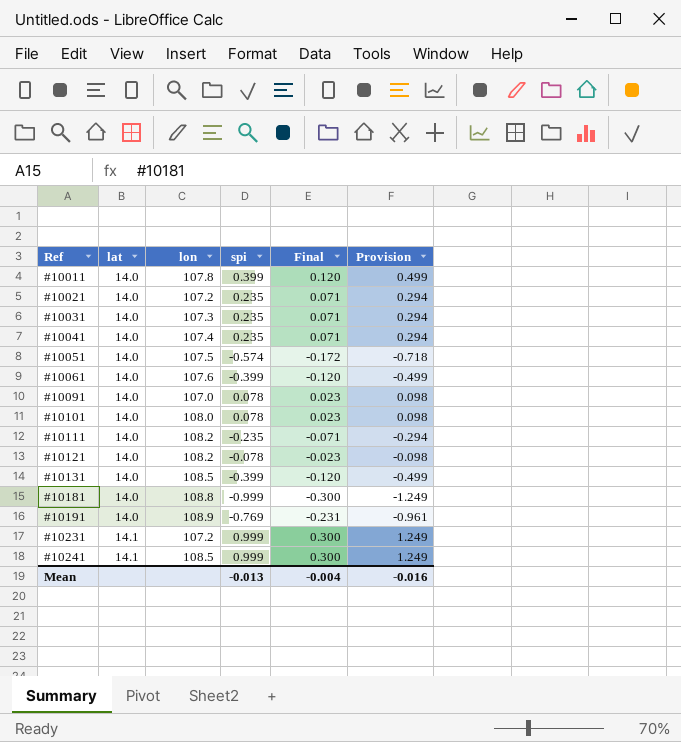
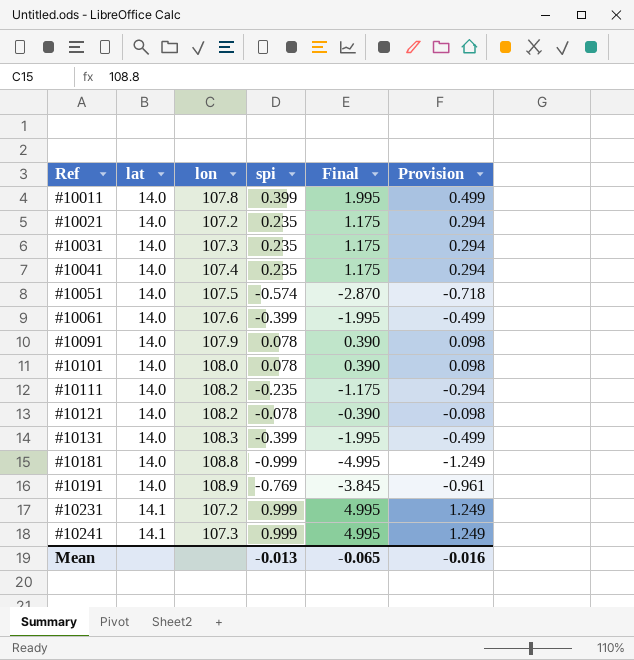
column Final | formula: [spi] * 0.3 -> [spi] * 5
#10091 | lon: 107.0 -> 107.9
#10131 | lon: 108.5 -> 108.3
#10241 | lon: 108.5 -> 107.3
Mean | Final: -0.004 -> -0.065

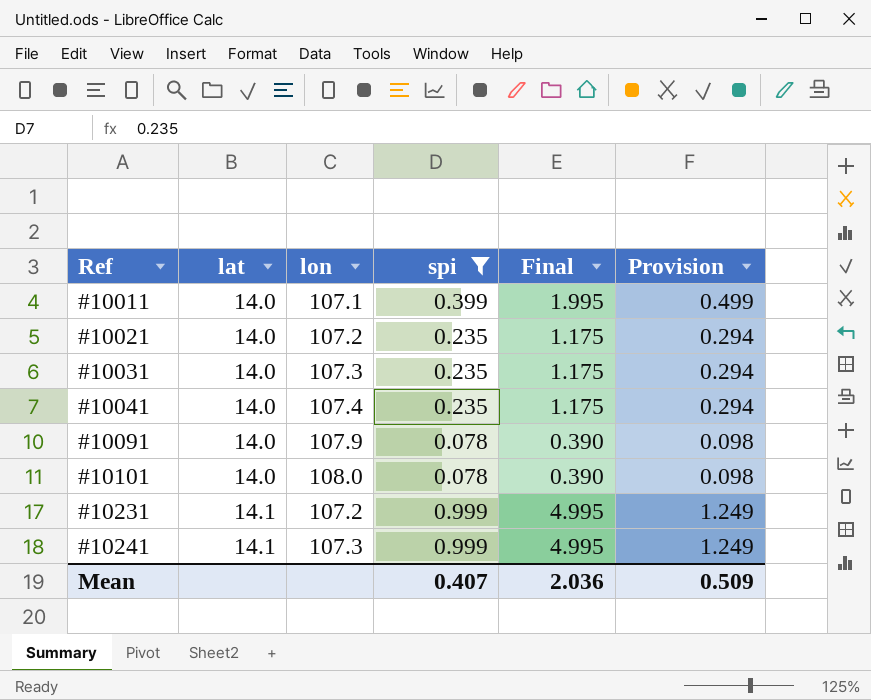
filter: none -> spi >= 0.078
#10011 | lon: 107.8 -> 107.1
Mean | spi: -0.013 -> 0.407
Mean | Final: -0.065 -> 2.036
Mean | Provision: -0.016 -> 0.509

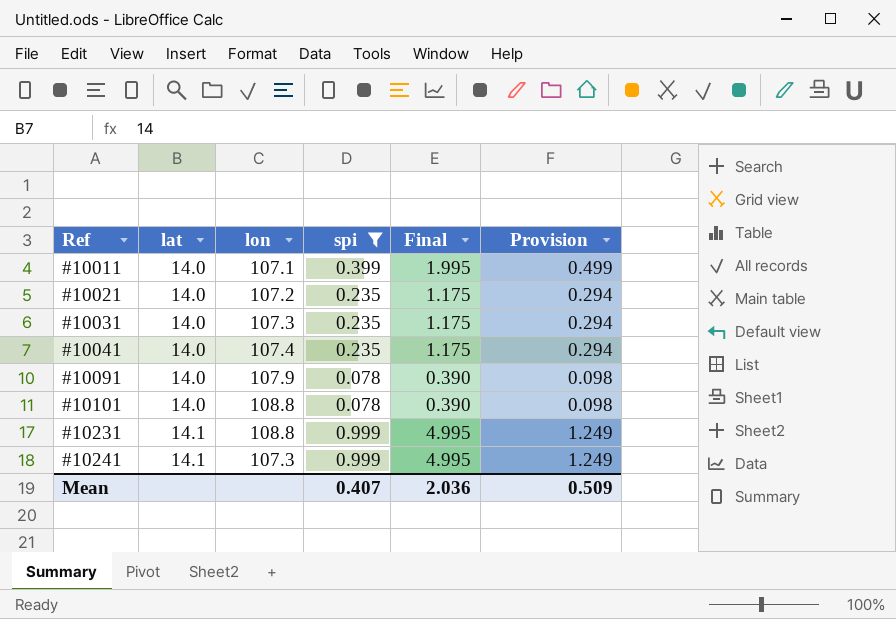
#10101 | lon: 108.0 -> 108.8
#10231 | lon: 107.2 -> 108.8

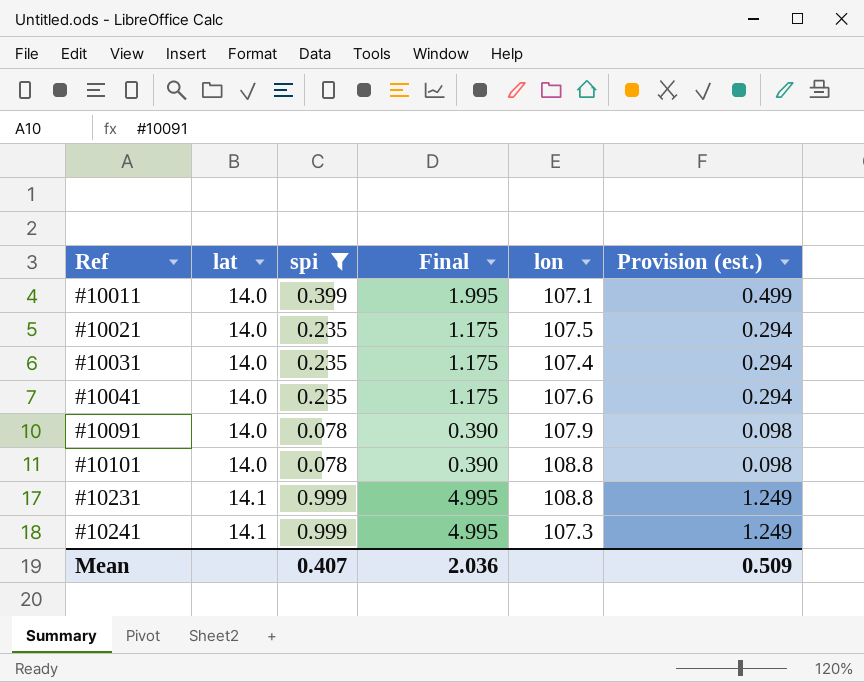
column lon | position: 3 -> 5
column name: Provision -> Provision (est.)
#10021 | lon: 107.2 -> 107.5
#10031 | lon: 107.3 -> 107.4
#10041 | lon: 107.4 -> 107.6

